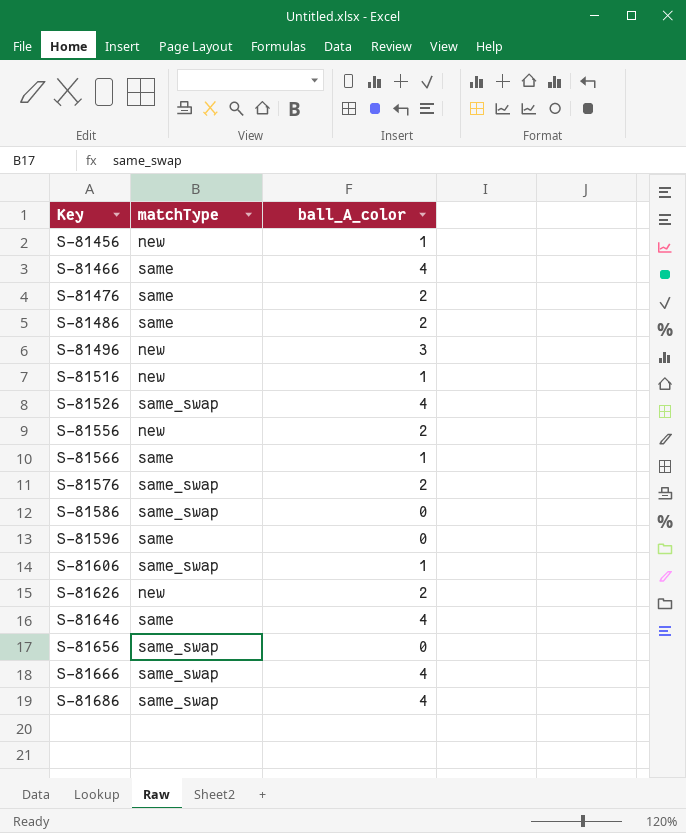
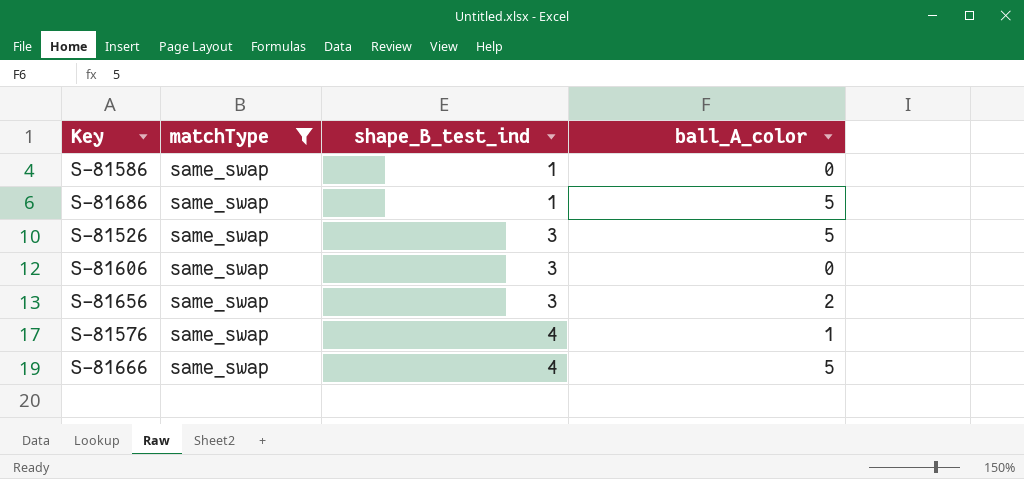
filter: none -> matchType = same_swap
row order: Key ascending -> shape_B_test_ind ascending
column shape_B_test_ind | position: none -> 3
S-81686 | ball_A_color: 4 -> 5
S-81526 | ball_A_color: 4 -> 5
S-81606 | ball_A_color: 1 -> 0
S-81656 | ball_A_color: 0 -> 2
S-81576 | ball_A_color: 2 -> 1
S-81666 | ball_A_color: 4 -> 5

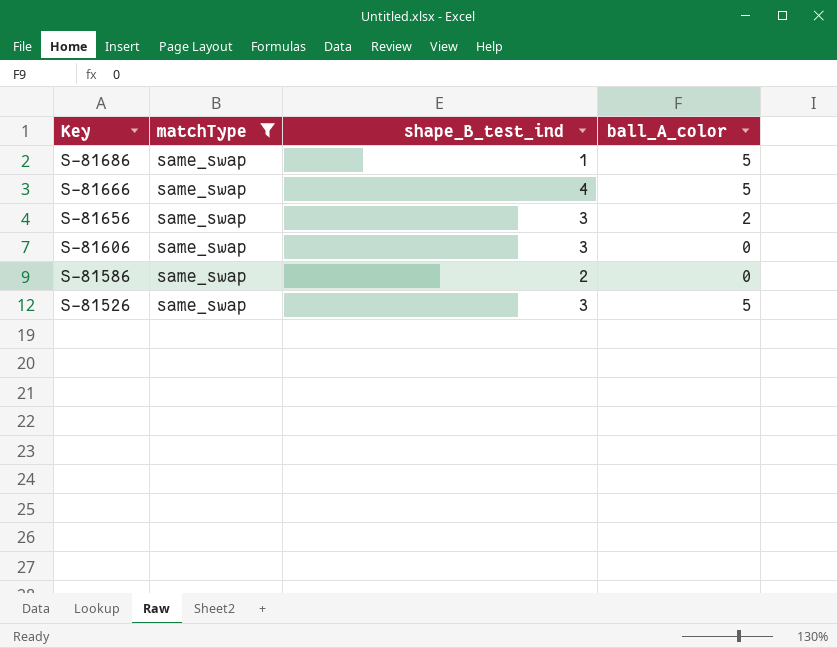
row order: shape_B_test_ind ascending -> Key descending
row S-81576: same_swap | 4 | 1 -> none
S-81586 | shape_B_test_ind: 1 -> 2

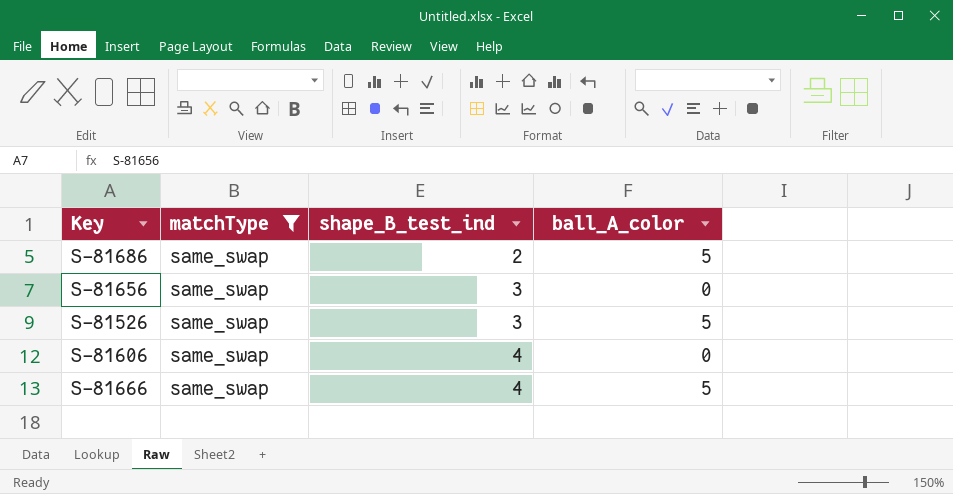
row order: Key descending -> shape_B_test_ind ascending
row S-81586: same_swap | 2 | 0 -> none
S-81686 | shape_B_test_ind: 1 -> 2
S-81656 | ball_A_color: 2 -> 0
S-81606 | shape_B_test_ind: 3 -> 4

